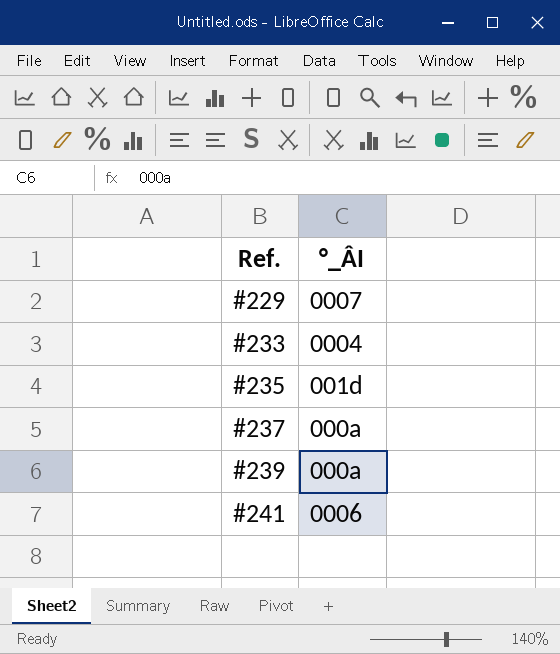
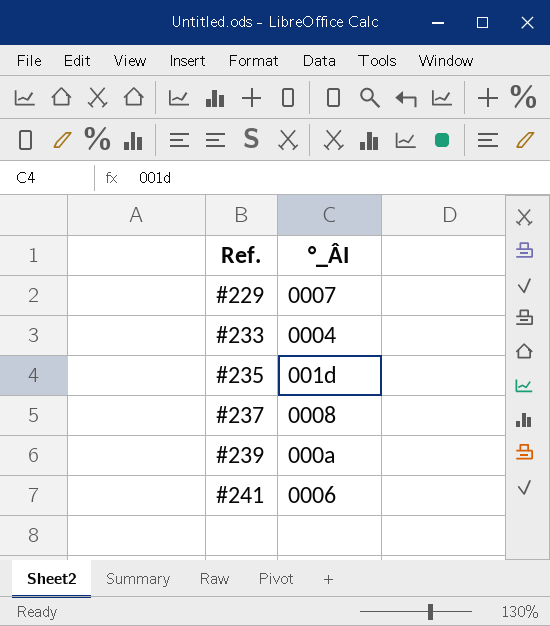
#237 | °_ÂI: 000a -> 0008

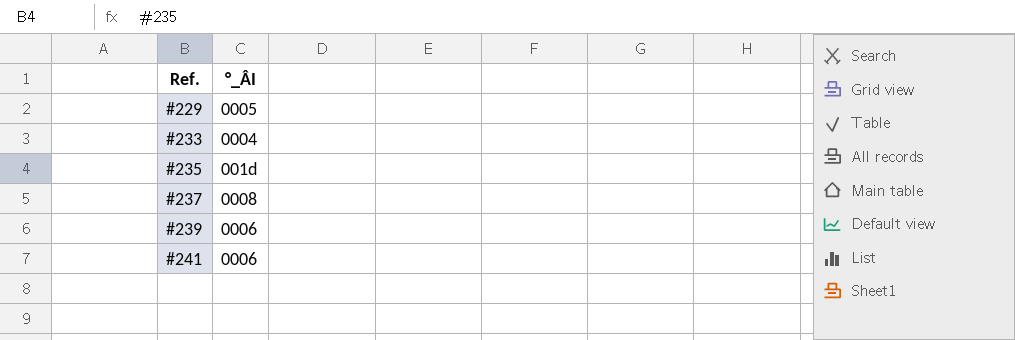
#229 | °_ÂI: 0007 -> 0005
#239 | °_ÂI: 000a -> 0006

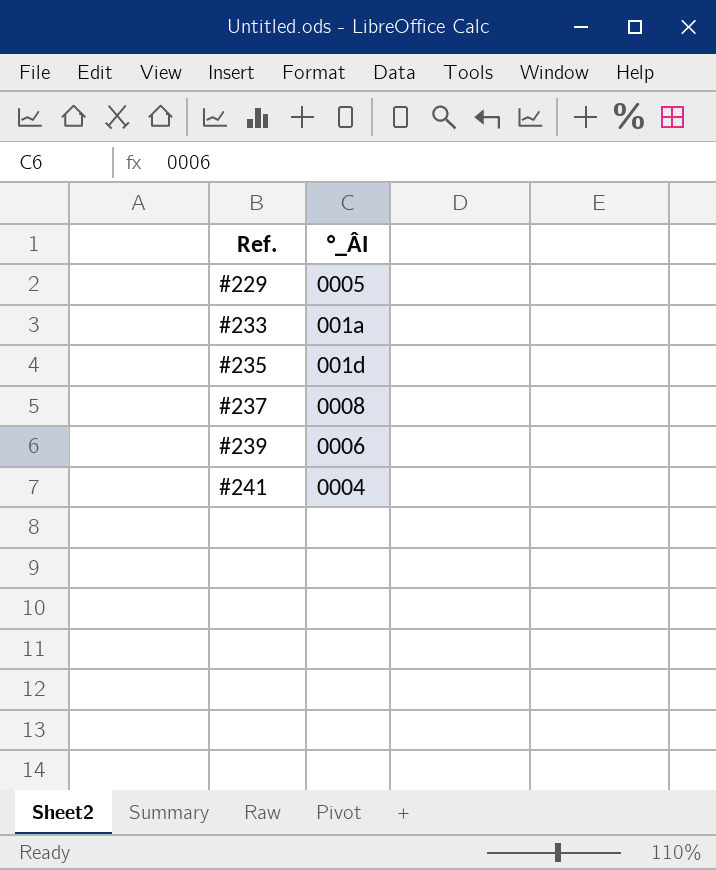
#233 | °_ÂI: 0004 -> 001a
#241 | °_ÂI: 0006 -> 0004

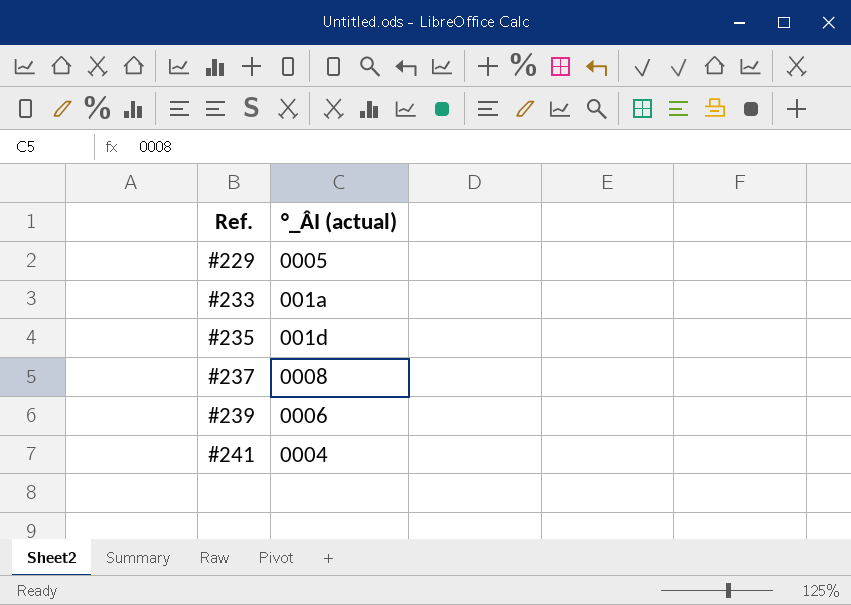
column name: °_ÂI -> °_ÂI (actual)

